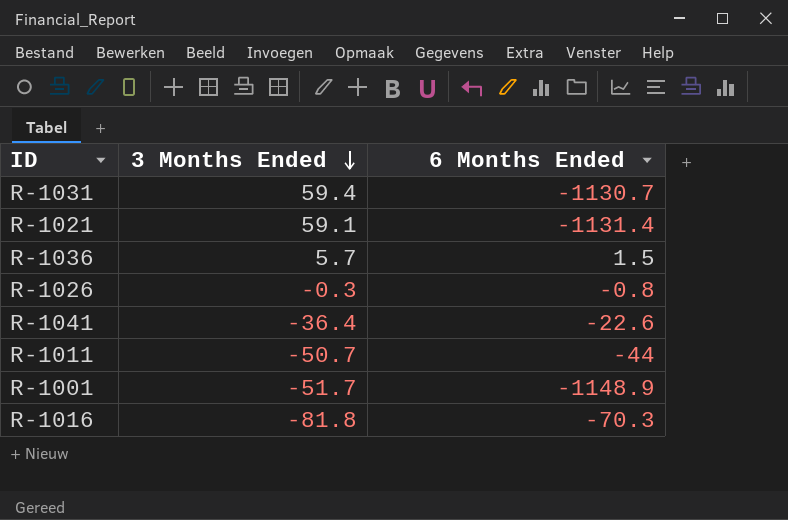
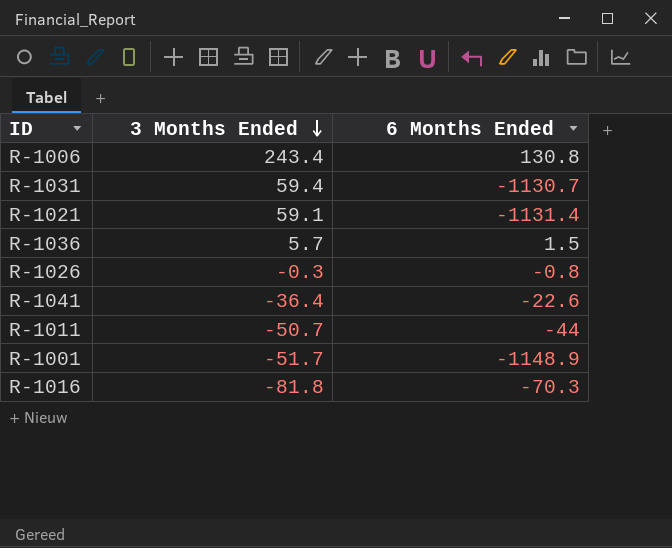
row R-1006: none -> 243.4 | 130.8

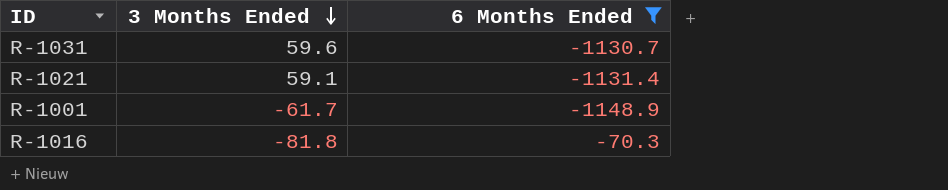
filter: none -> 6 Months Ended <= -70.3
R-1031 | 3 Months Ended: 59.4 -> 59.6
R-1001 | 3 Months Ended: -51.7 -> -61.7

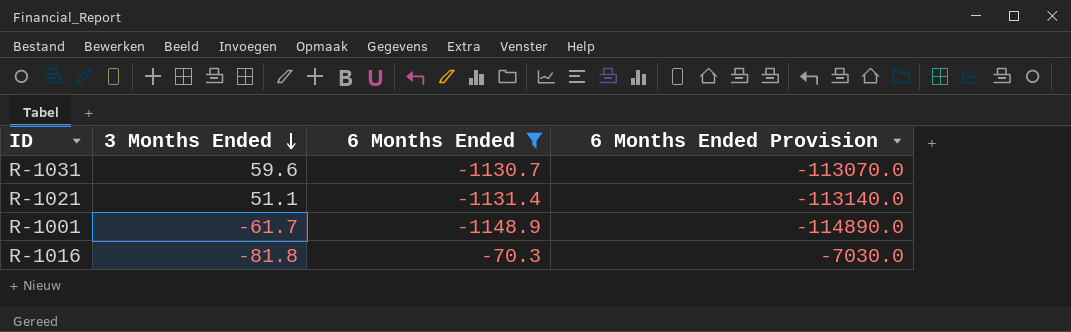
column 6 Months Ended Provision | formula: none -> [6 Months Ended] * 100
R-1021 | 3 Months Ended: 59.1 -> 51.1

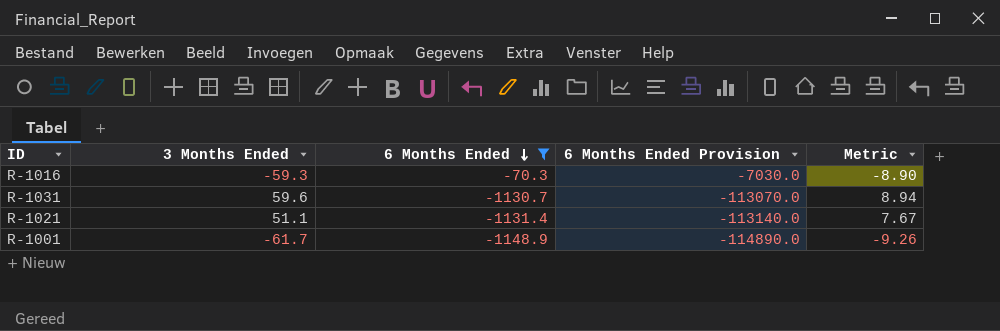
row order: 3 Months Ended descending -> 6 Months Ended descending
column Metric | formula: none -> [3 Months Ended] * 0.15
R-1016 | 3 Months Ended: -81.8 -> -59.3

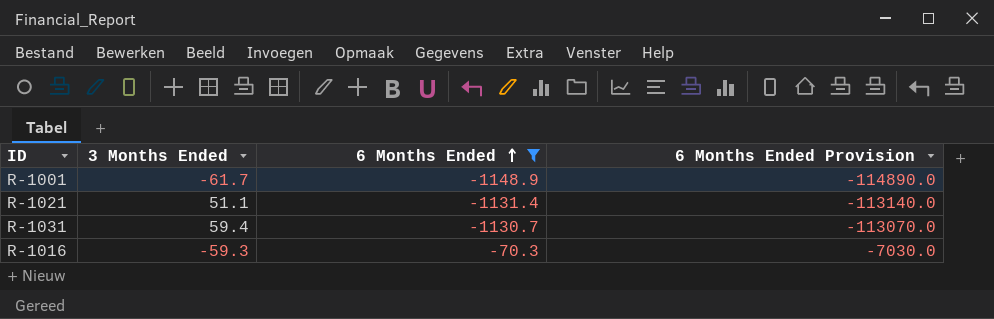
row order: 6 Months Ended descending -> 6 Months Ended ascending
column Metric | formula: [3 Months Ended] * 0.15 -> none
R-1031 | 3 Months Ended: 59.6 -> 59.4

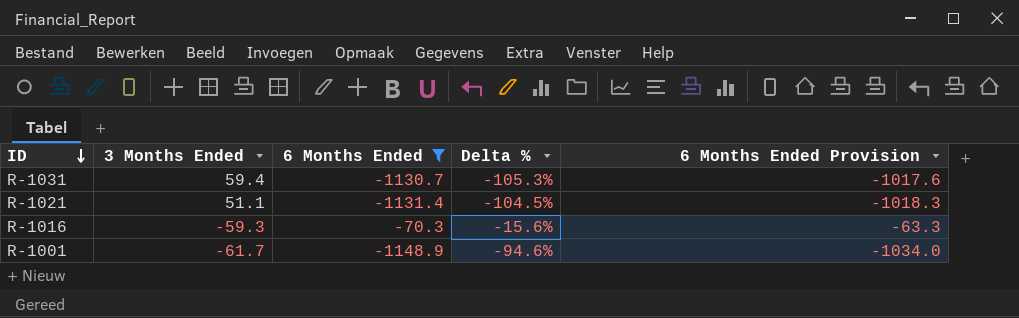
row order: 6 Months Ended ascending -> ID descending
column Delta % | formula: none -> ([3 Months Ended] - [6 Months Ended]) / [6 Months Ended]
column 6 Months Ended Provision | formula: [6 Months Ended] * 100 -> [6 Months Ended] * 0.9

